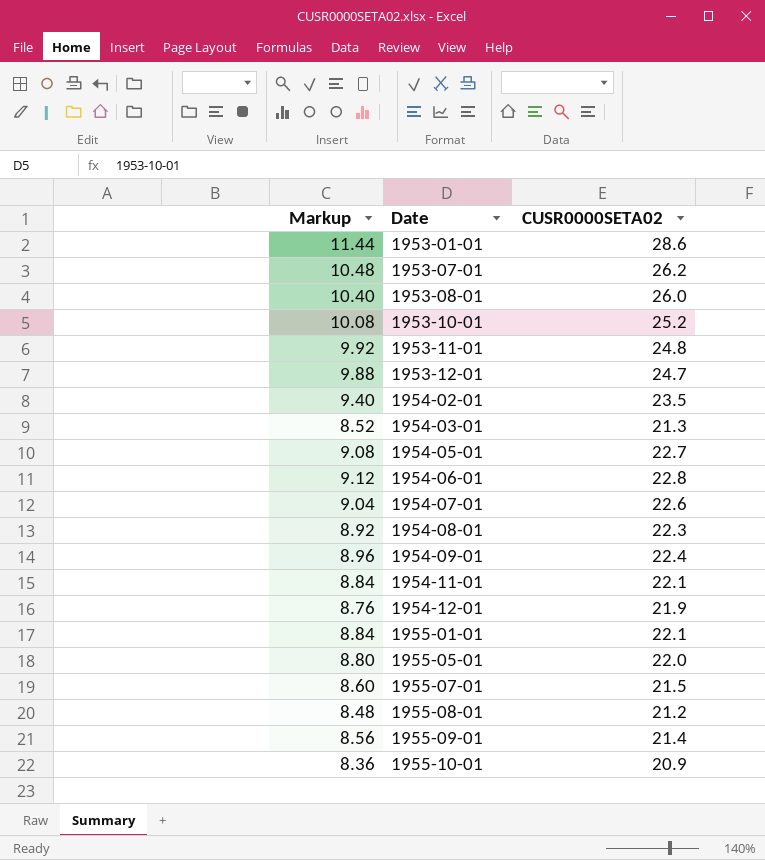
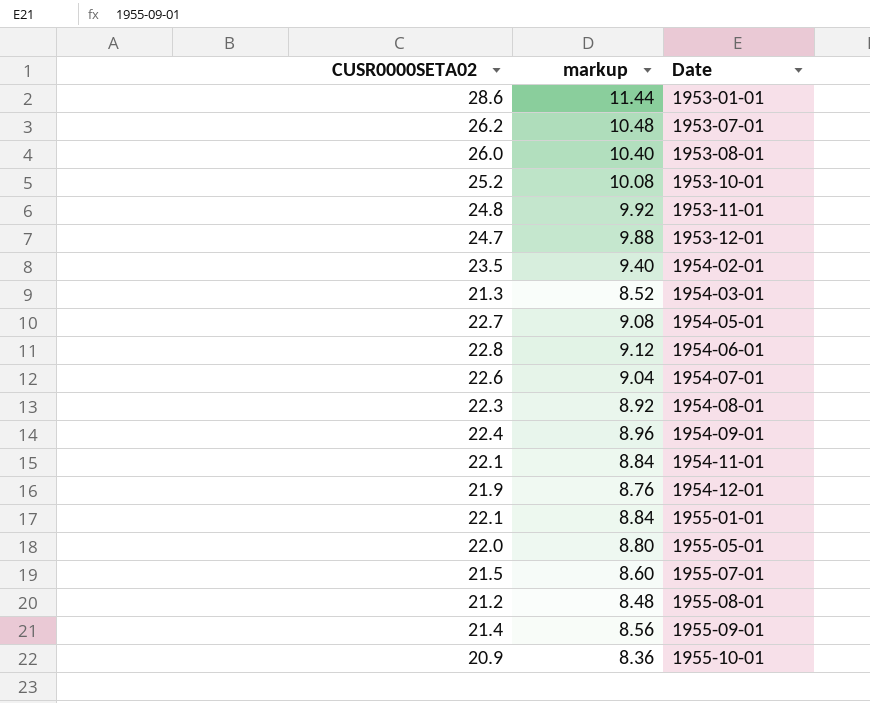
column CUSR0000SETA02 | position: 3 -> 1
column name: Markup -> markup

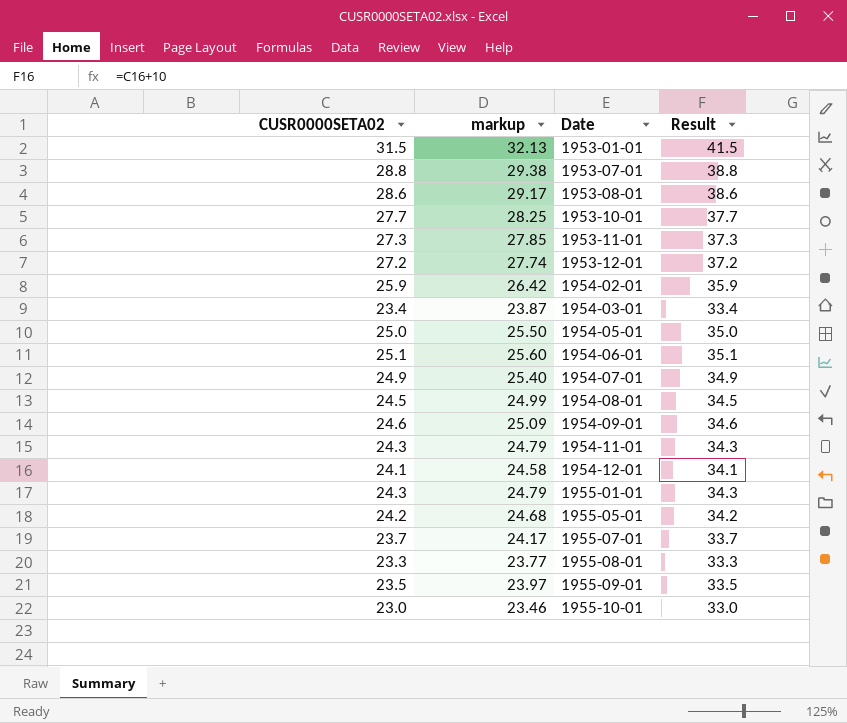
column markup | formula: [CUSR0000SETA02] * 0.4 -> [CUSR0000SETA02] * 1.02
column Result | formula: none -> [CUSR0000SETA02] + 10
1953-01-01 | CUSR0000SETA02: 28.6 -> 31.5
1953-07-01 | CUSR0000SETA02: 26.2 -> 28.8
1953-08-01 | CUSR0000SETA02: 26.0 -> 28.6
1953-10-01 | CUSR0000SETA02: 25.2 -> 27.7
1953-11-01 | CUSR0000SETA02: 24.8 -> 27.3
1953-12-01 | CUSR0000SETA02: 24.7 -> 27.2
1954-02-01 | CUSR0000SETA02: 23.5 -> 25.9
1954-03-01 | CUSR0000SETA02: 21.3 -> 23.4
1954-05-01 | CUSR0000SETA02: 22.7 -> 25.0
1954-06-01 | CUSR0000SETA02: 22.8 -> 25.1
1954-07-01 | CUSR0000SETA02: 22.6 -> 24.9
1954-08-01 | CUSR0000SETA02: 22.3 -> 24.5
1954-09-01 | CUSR0000SETA02: 22.4 -> 24.6
1954-11-01 | CUSR0000SETA02: 22.1 -> 24.3
1954-12-01 | CUSR0000SETA02: 21.9 -> 24.1
1955-01-01 | CUSR0000SETA02: 22.1 -> 24.3
1955-05-01 | CUSR0000SETA02: 22.0 -> 24.2
1955-07-01 | CUSR0000SETA02: 21.5 -> 23.7
1955-08-01 | CUSR0000SETA02: 21.2 -> 23.3
1955-09-01 | CUSR0000SETA02: 21.4 -> 23.5
1955-10-01 | CUSR0000SETA02: 20.9 -> 23.0

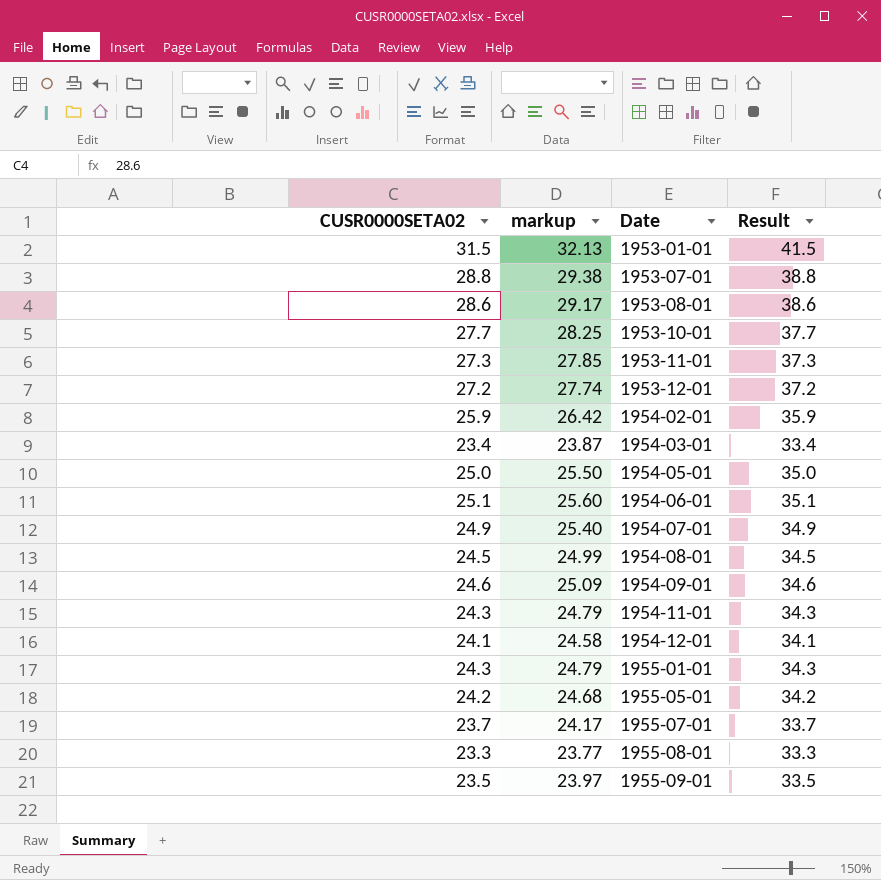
row 1955-10-01: 23.0 | 23.46 | 33.0 -> none

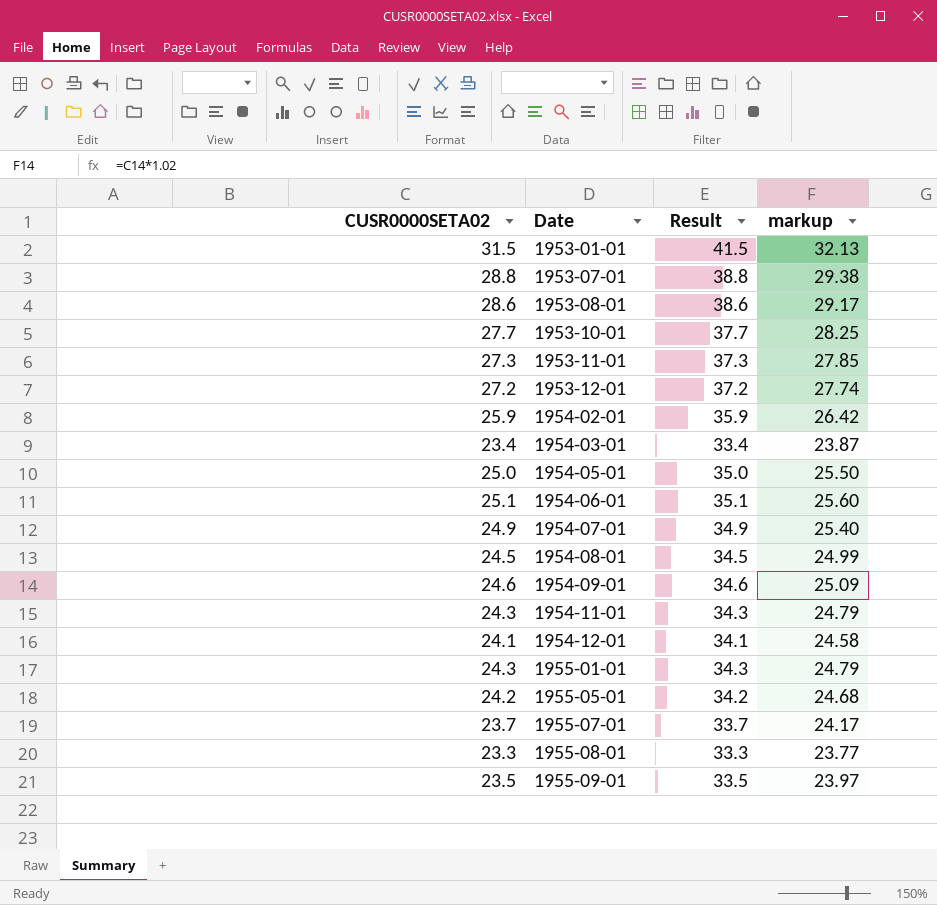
column markup | position: 2 -> 4

